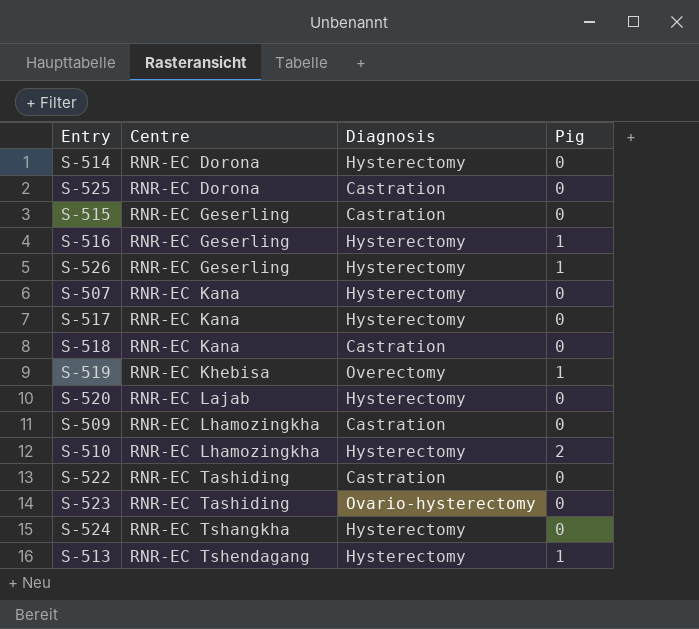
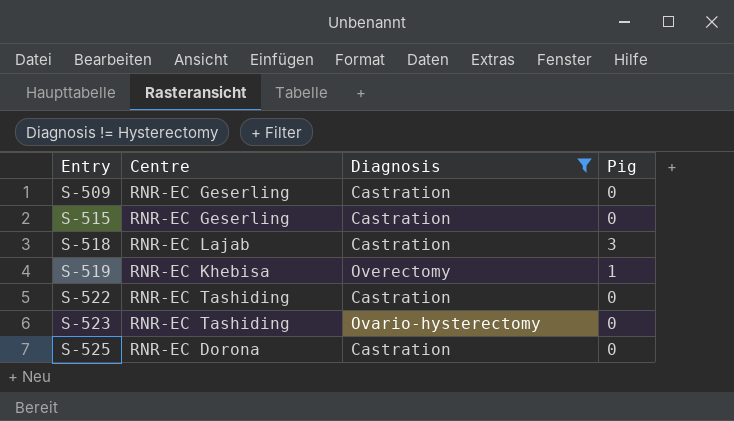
filter: none -> Diagnosis != Hysterectomy
row order: Centre ascending -> Entry ascending
S-509 | Centre: RNR-EC Lhamozingkha -> RNR-EC Geserling
S-518 | Centre: RNR-EC Kana -> RNR-EC Lajab
S-518 | Pig: 0 -> 3

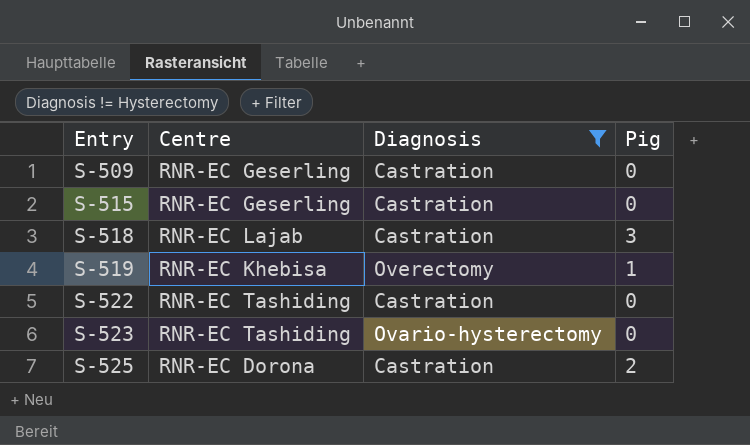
S-525 | Pig: 0 -> 2

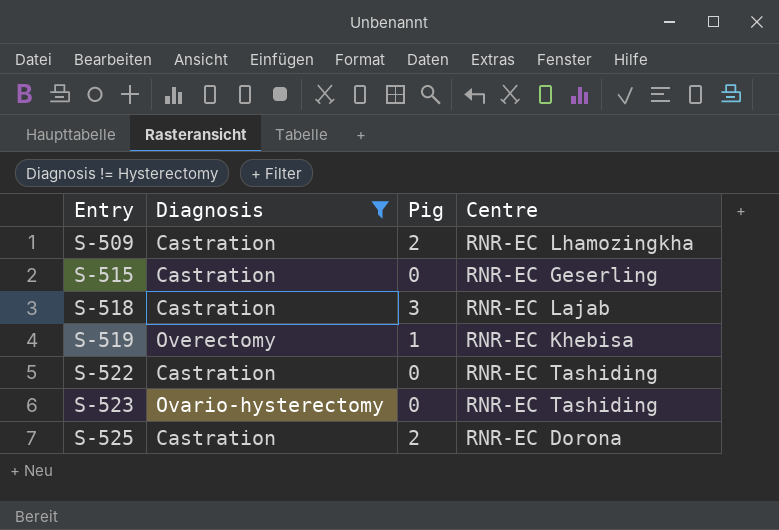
column Centre | position: 2 -> 4
S-509 | Pig: 0 -> 2
S-509 | Centre: RNR-EC Geserling -> RNR-EC Lhamozingkha

